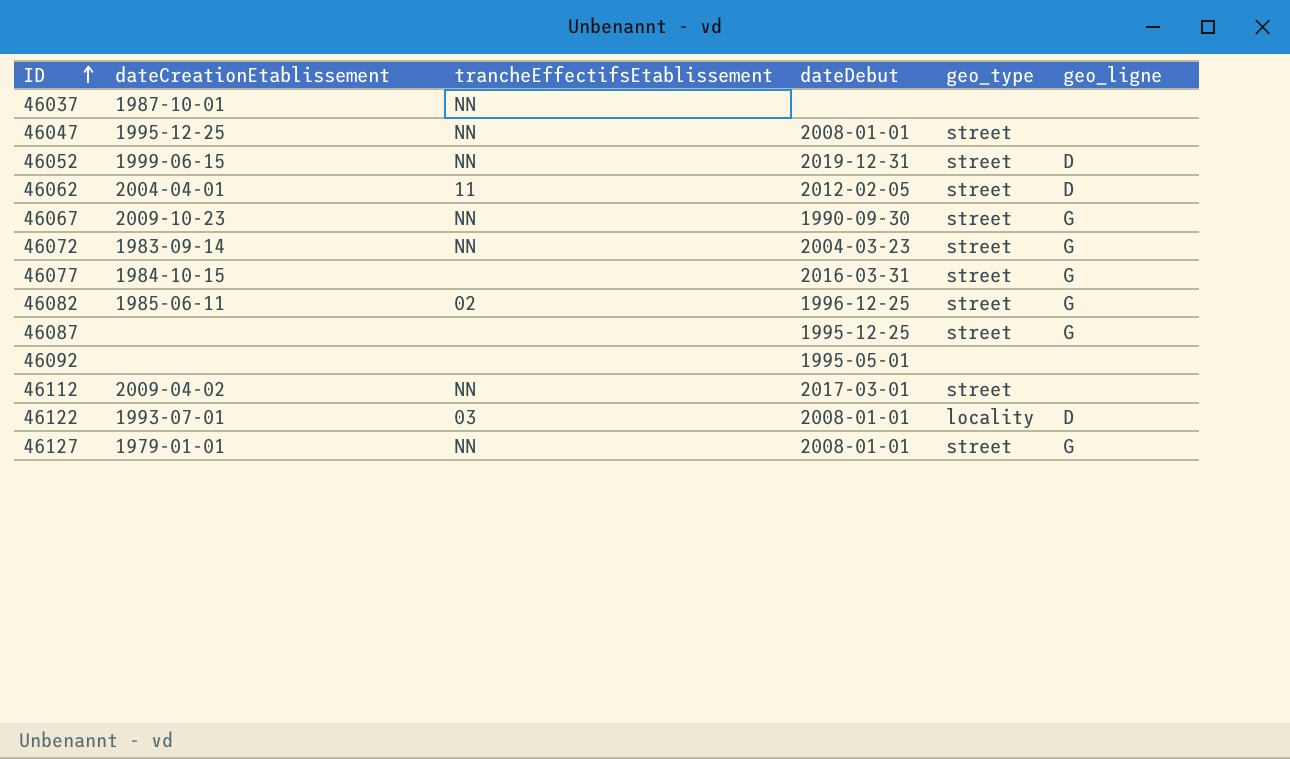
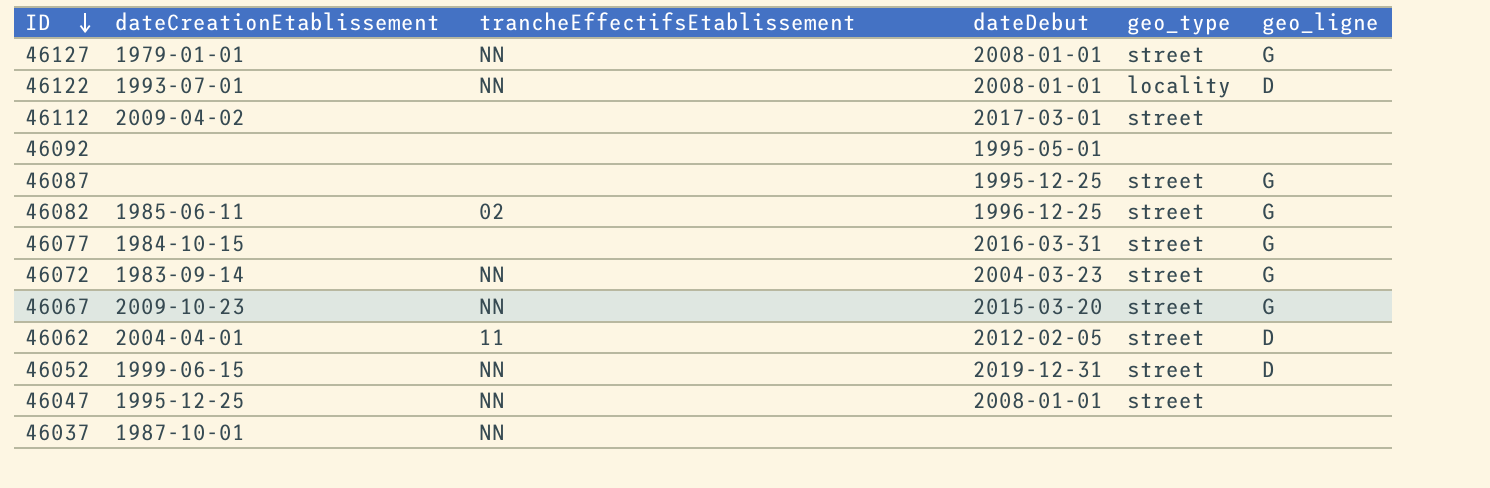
row order: ID ascending -> ID descending
46122 | trancheEffectifsEtablissement: 03 -> NN
46112 | trancheEffectifsEtablissement: NN -> none
46067 | dateDebut: 1990-09-30 -> 2015-03-20

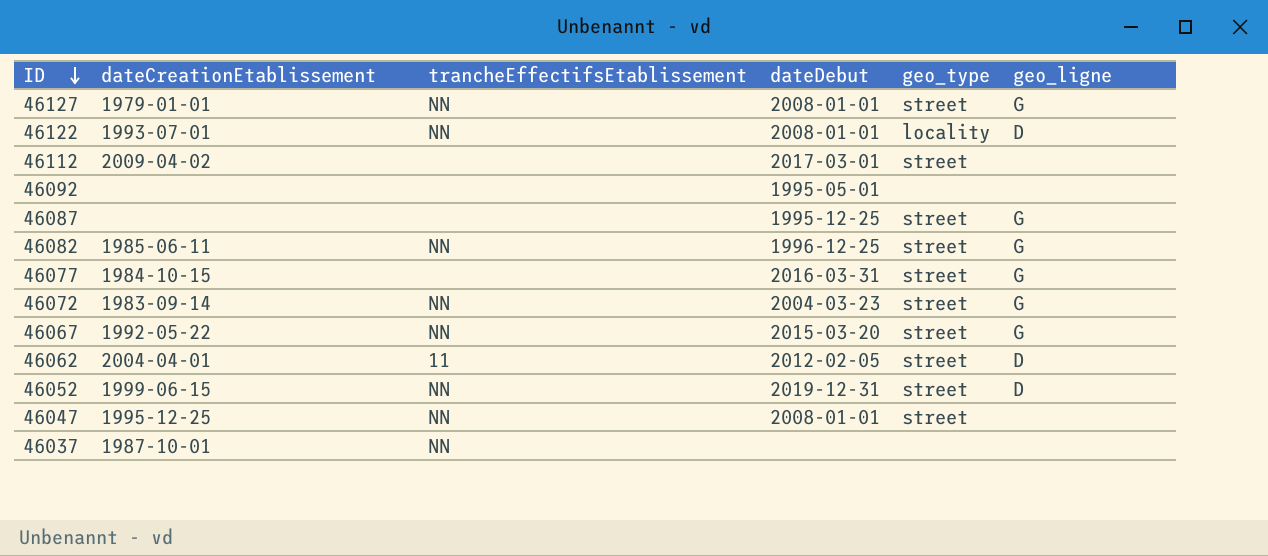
46082 | trancheEffectifsEtablissement: 02 -> NN
46067 | dateCreationEtablissement: 2009-10-23 -> 1992-05-22

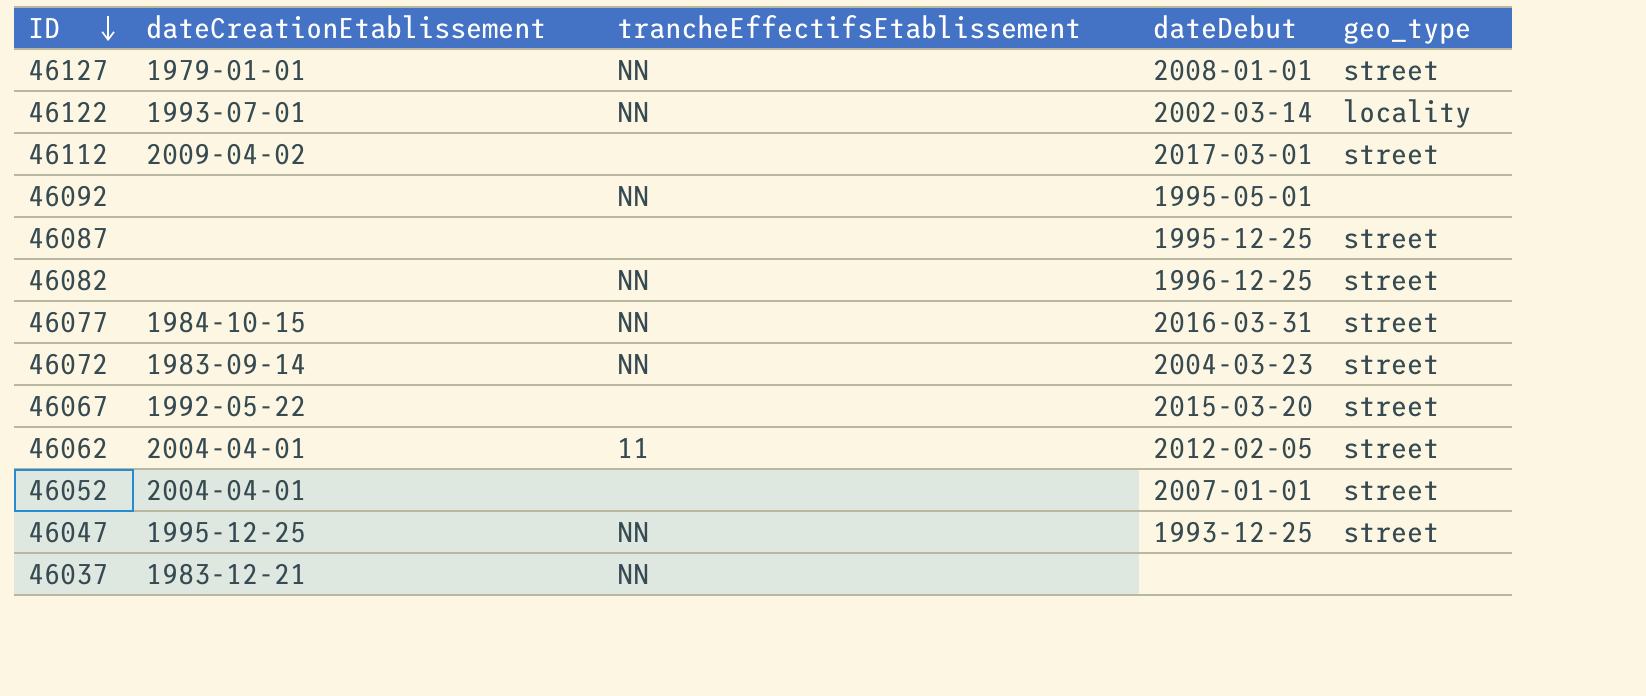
column geo_ligne | position: 6 -> none
46122 | dateDebut: 2008-01-01 -> 2002-03-14
46092 | trancheEffectifsEtablissement: none -> NN
46082 | dateCreationEtablissement: 1985-06-11 -> none
46077 | trancheEffectifsEtablissement: none -> NN
46067 | trancheEffectifsEtablissement: NN -> none
46052 | dateCreationEtablissement: 1999-06-15 -> 2004-04-01
46052 | trancheEffectifsEtablissement: NN -> none
46052 | dateDebut: 2019-12-31 -> 2007-01-01
46047 | dateDebut: 2008-01-01 -> 1993-12-25
46037 | dateCreationEtablissement: 1987-10-01 -> 1983-12-21

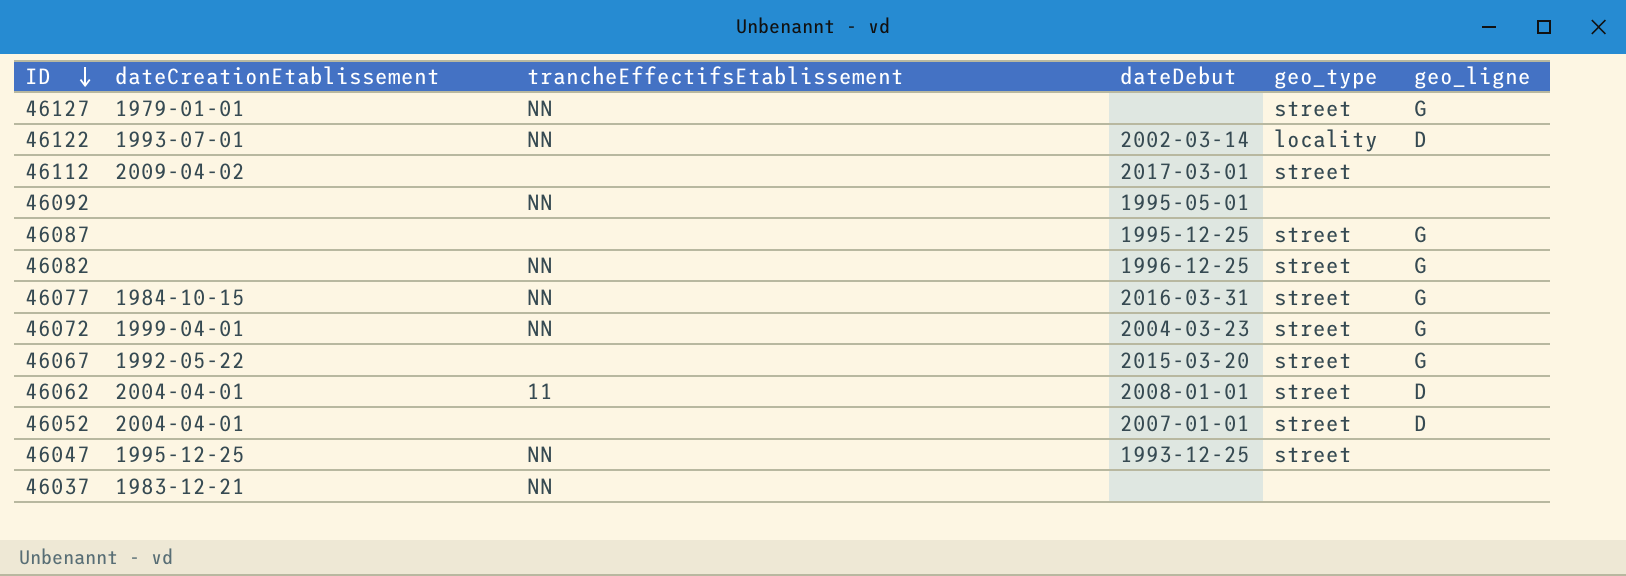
column geo_ligne | position: none -> 6
46127 | dateDebut: 2008-01-01 -> none
46072 | dateCreationEtablissement: 1983-09-14 -> 1999-04-01
46062 | dateDebut: 2012-02-05 -> 2008-01-01

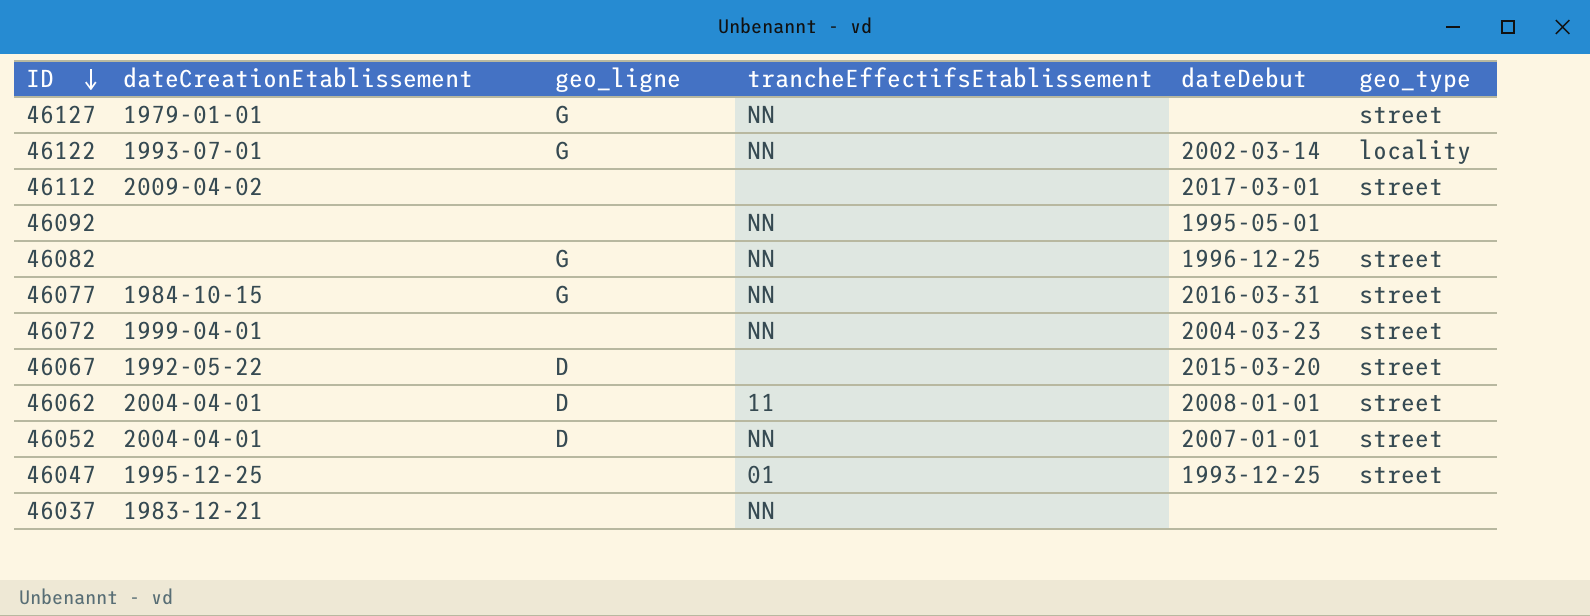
column geo_ligne | position: 6 -> 3
row 46087: none | none | 1995-12-25 | street | G -> none
46122 | geo_ligne: D -> G
46072 | geo_ligne: G -> none
46067 | geo_ligne: G -> D
46052 | trancheEffectifsEtablissement: none -> NN
46047 | trancheEffectifsEtablissement: NN -> 01

